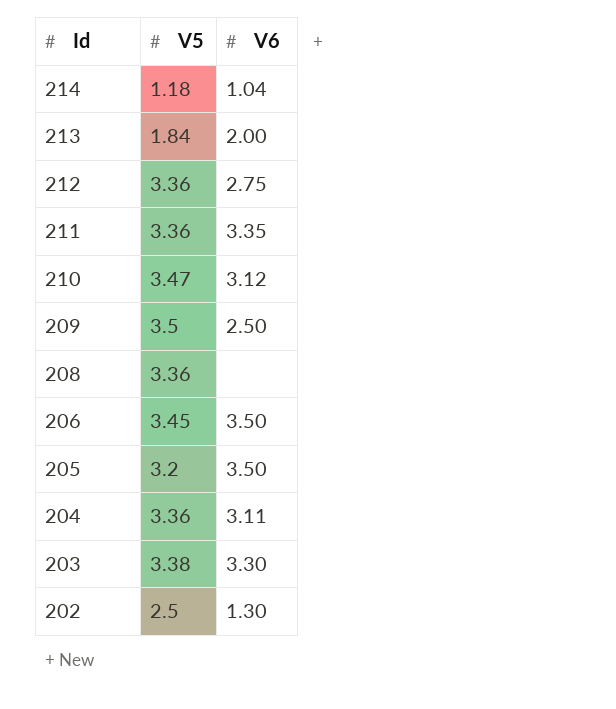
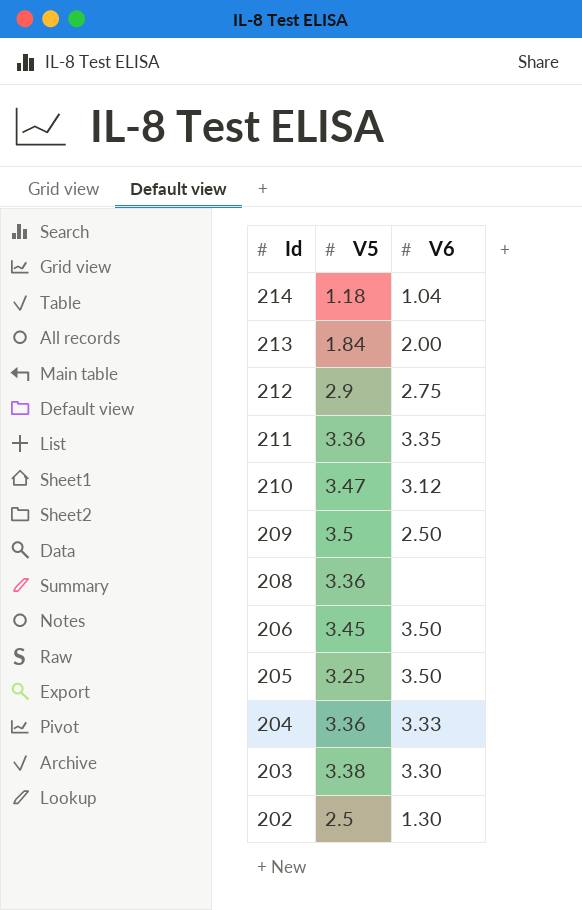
212 | V5: 3.36 -> 2.9
205 | V5: 3.2 -> 3.25
204 | V6: 3.11 -> 3.33

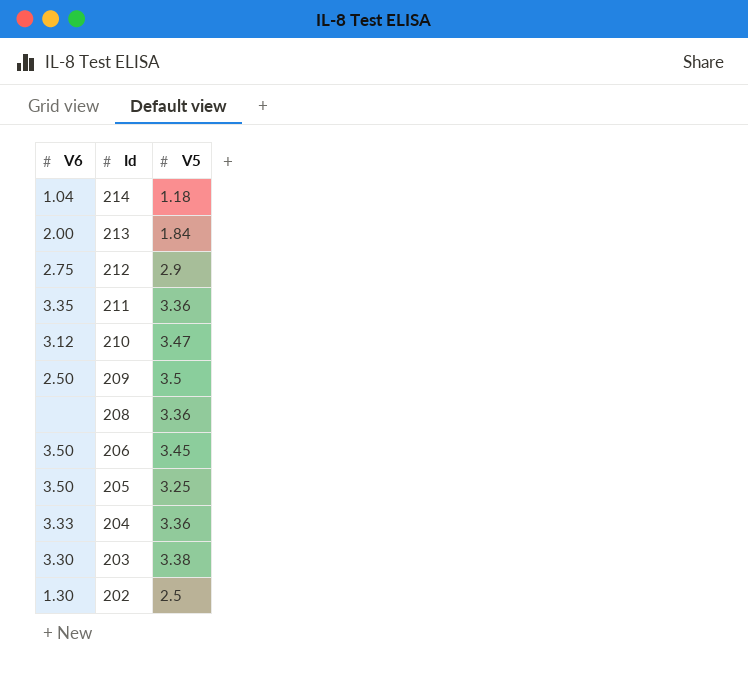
column V6 | position: 3 -> 1

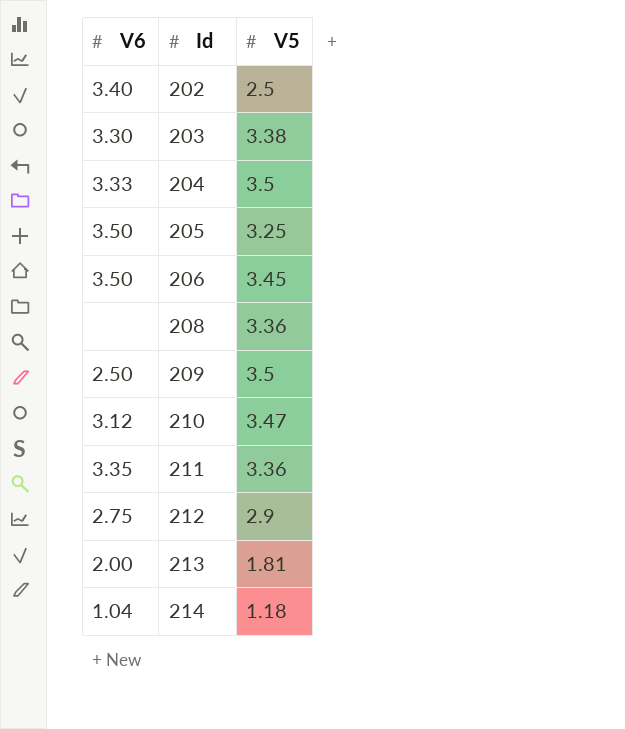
row order: Id descending -> Id ascending
202 | V6: 1.30 -> 3.40
204 | V5: 3.36 -> 3.5
213 | V5: 1.84 -> 1.81

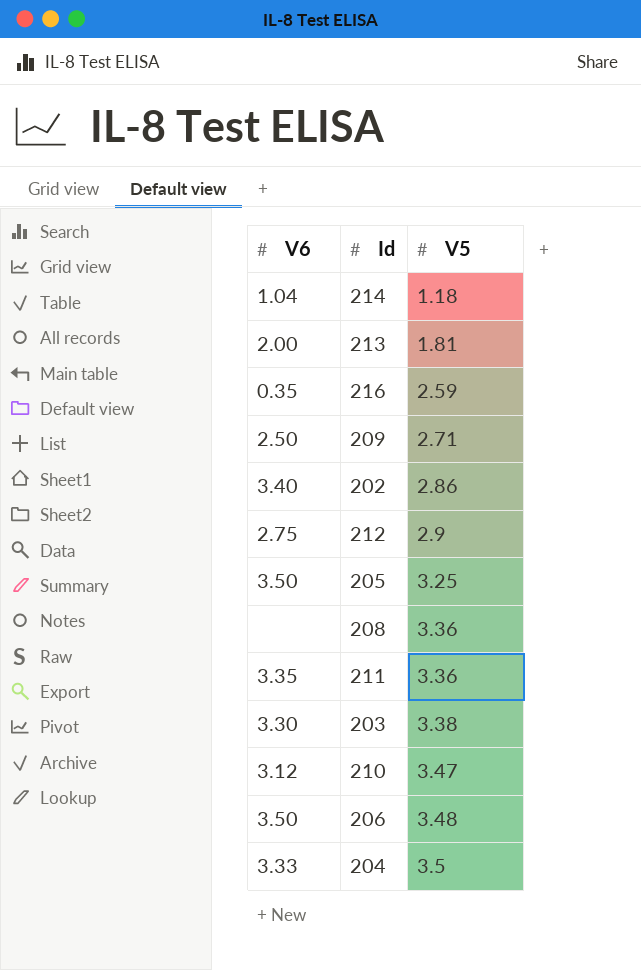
row order: Id ascending -> V5 ascending
row 216: none -> 0.35 | 2.59
209 | V5: 3.5 -> 2.71
202 | V5: 2.5 -> 2.86
206 | V5: 3.45 -> 3.48

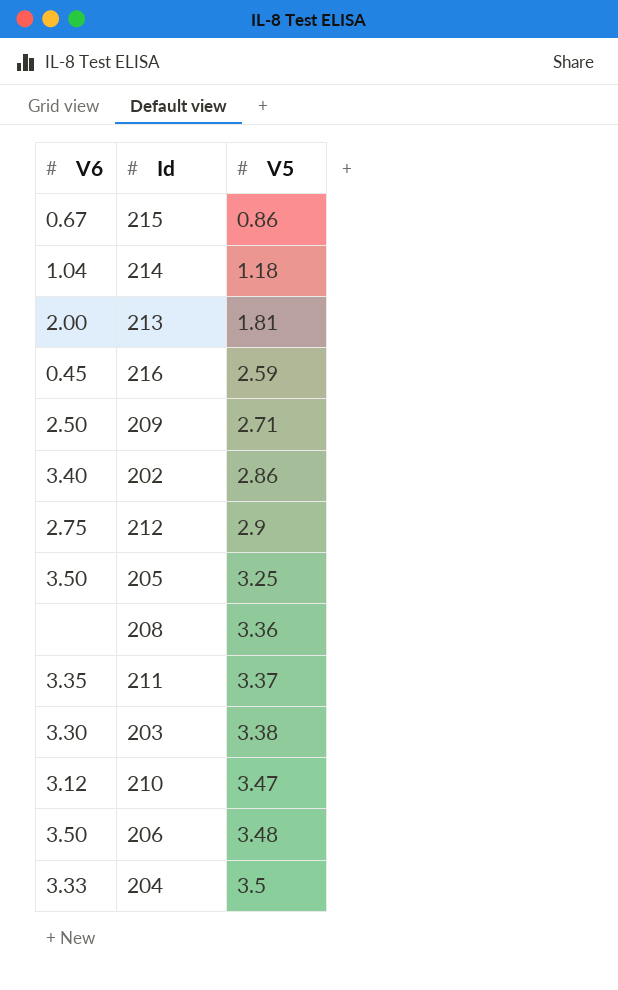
row 215: none -> 0.67 | 0.86
216 | V6: 0.35 -> 0.45
211 | V5: 3.36 -> 3.37

